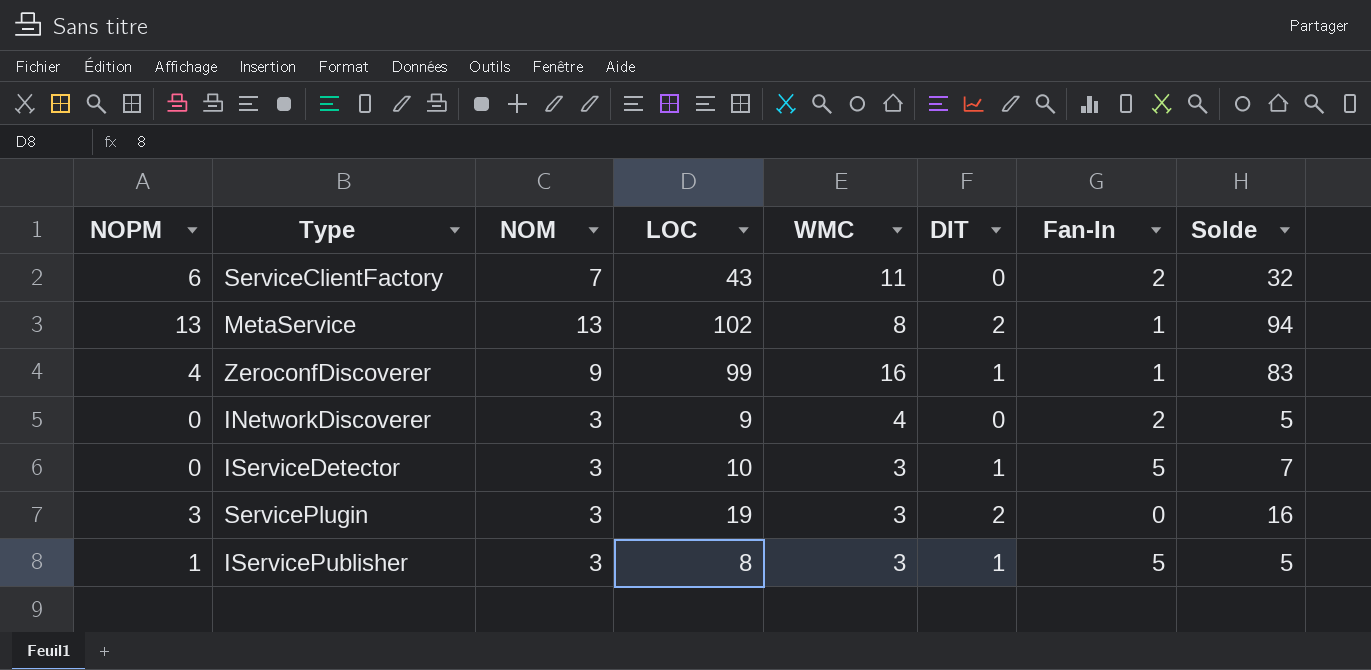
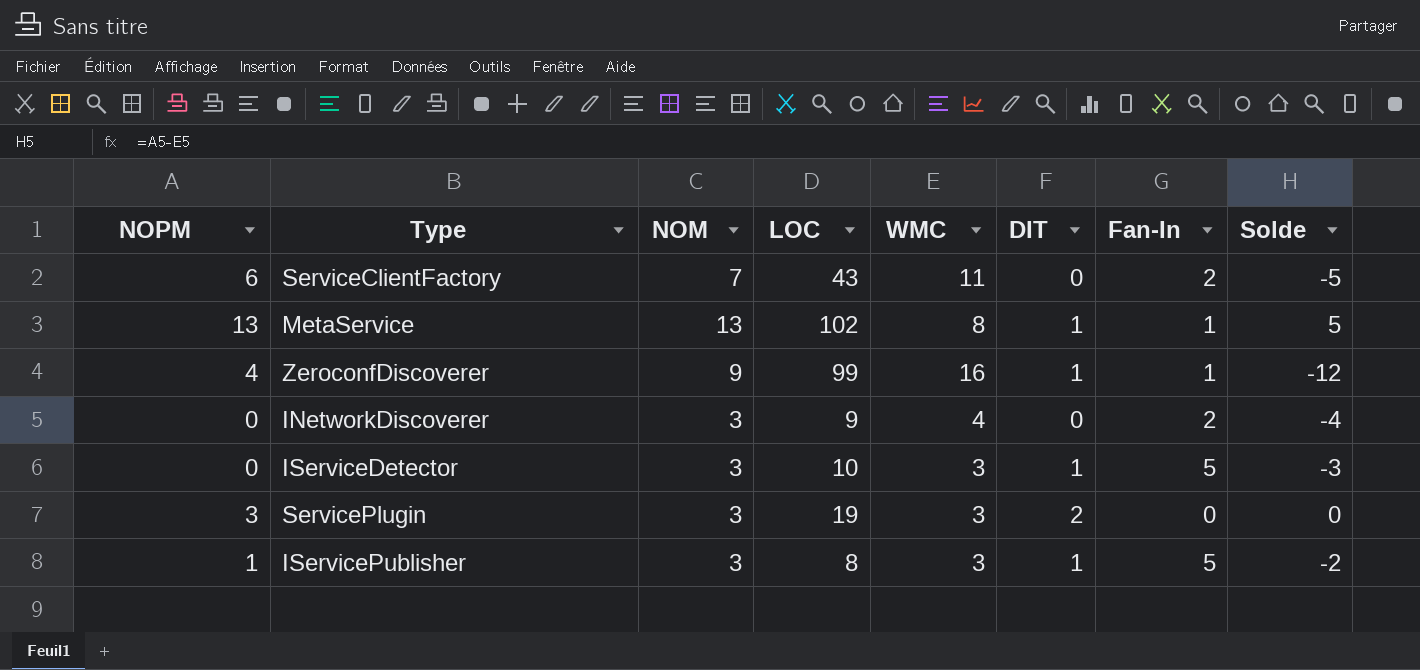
column Solde | formula: [LOC] - [WMC] -> [NOPM] - [WMC]
MetaService | DIT: 2 -> 1

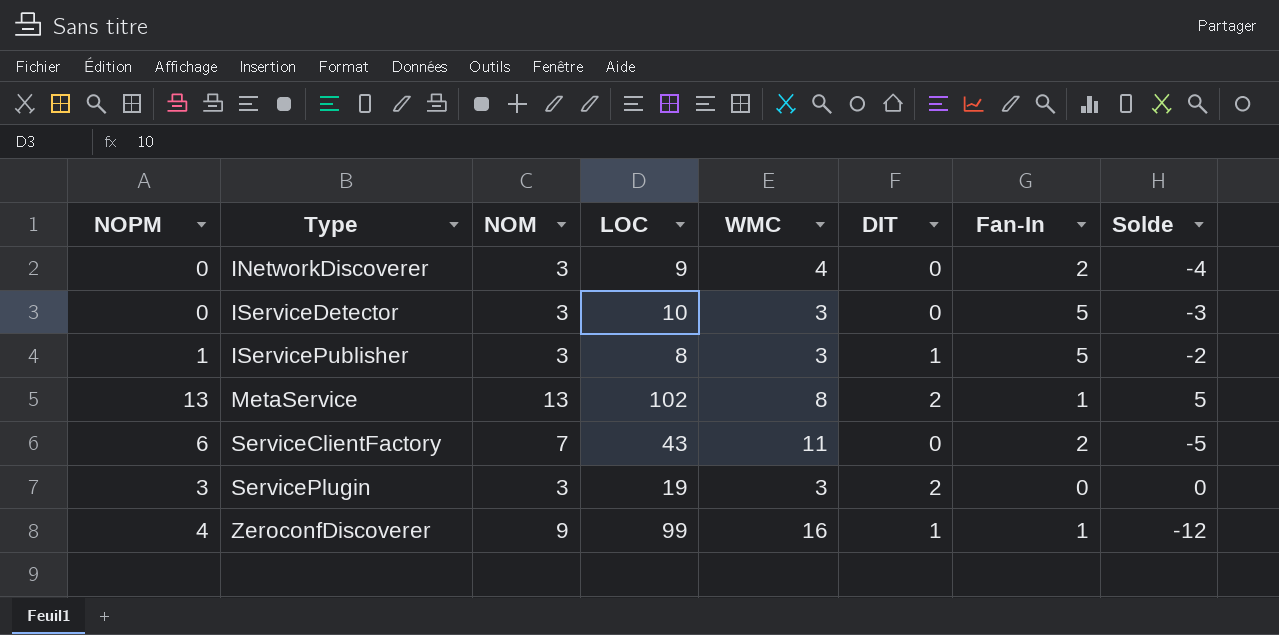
row order: none -> Type ascending
IServiceDetector | DIT: 1 -> 0
MetaService | DIT: 1 -> 2

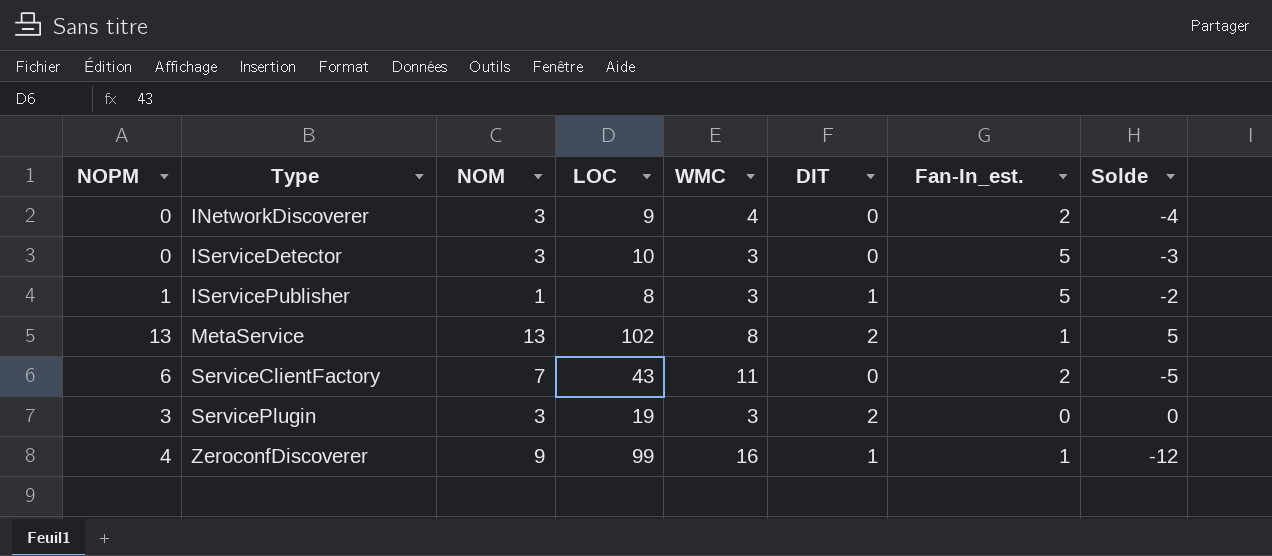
column name: Fan-In -> Fan-In_est.
IServicePublisher | NOM: 3 -> 1

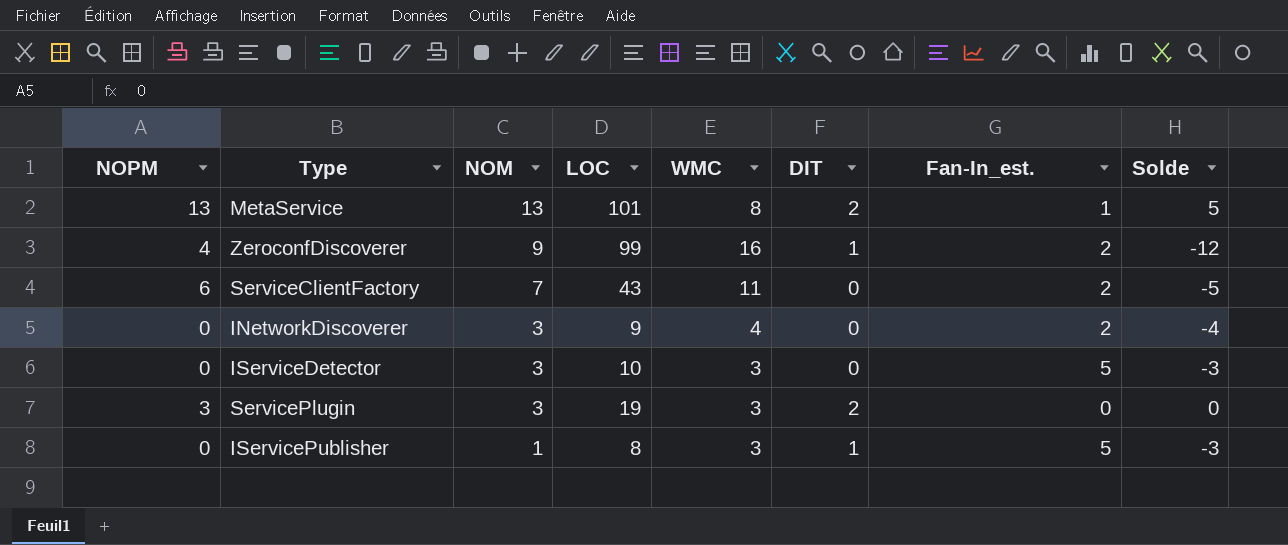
row order: Type ascending -> NOM descending
MetaService | LOC: 102 -> 101
ZeroconfDiscoverer | Fan-In_est.: 1 -> 2
IServicePublisher | NOPM: 1 -> 0
IServicePublisher | Solde: -2 -> -3

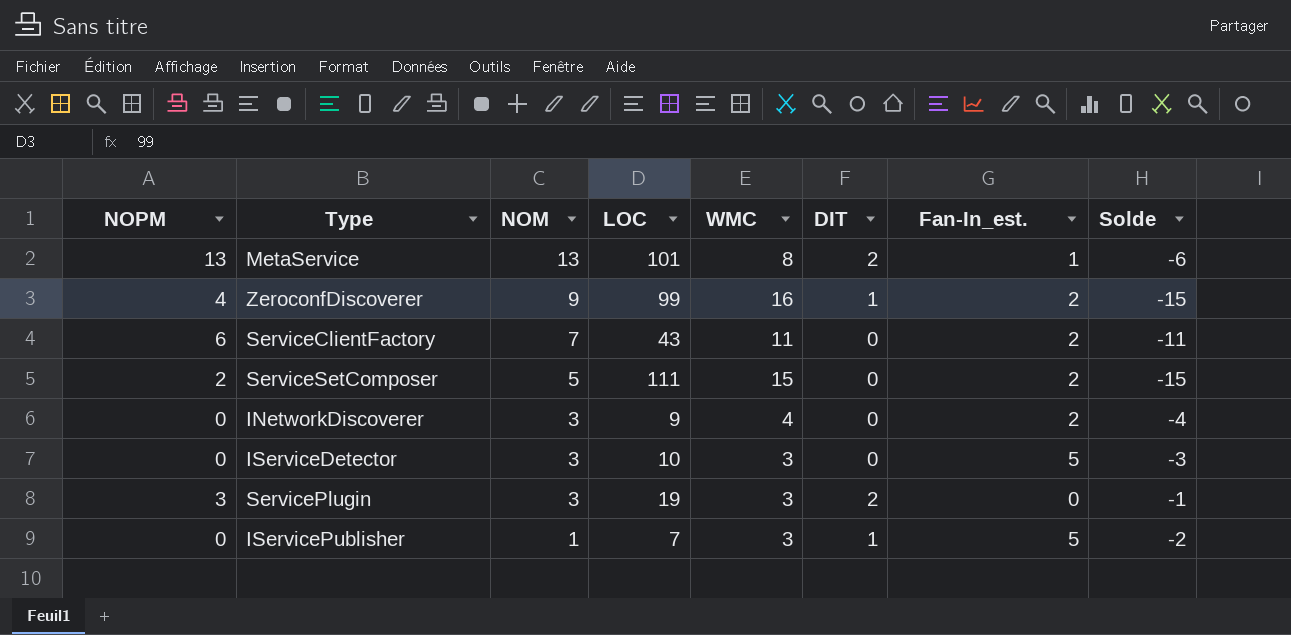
column Solde | formula: [NOPM] - [WMC] -> [DIT] - [WMC]
row ServiceSetComposer: none -> 2 | 5 | 111 | 15 | 0 | 2 | -15
IServicePublisher | LOC: 8 -> 7

